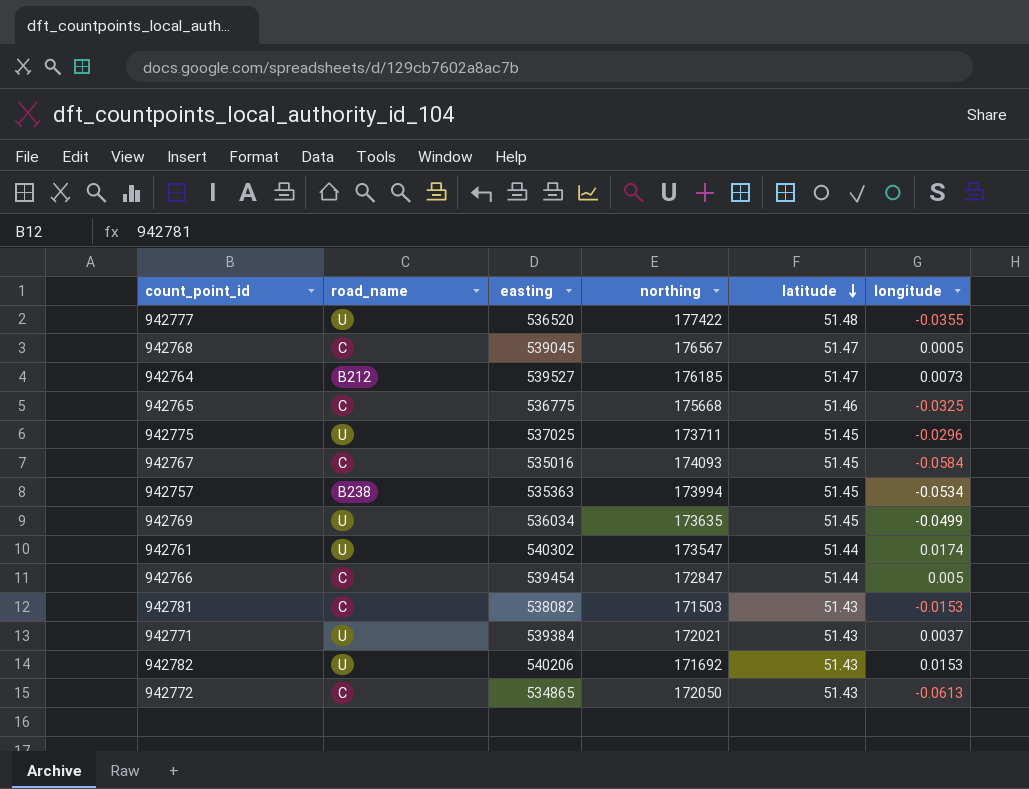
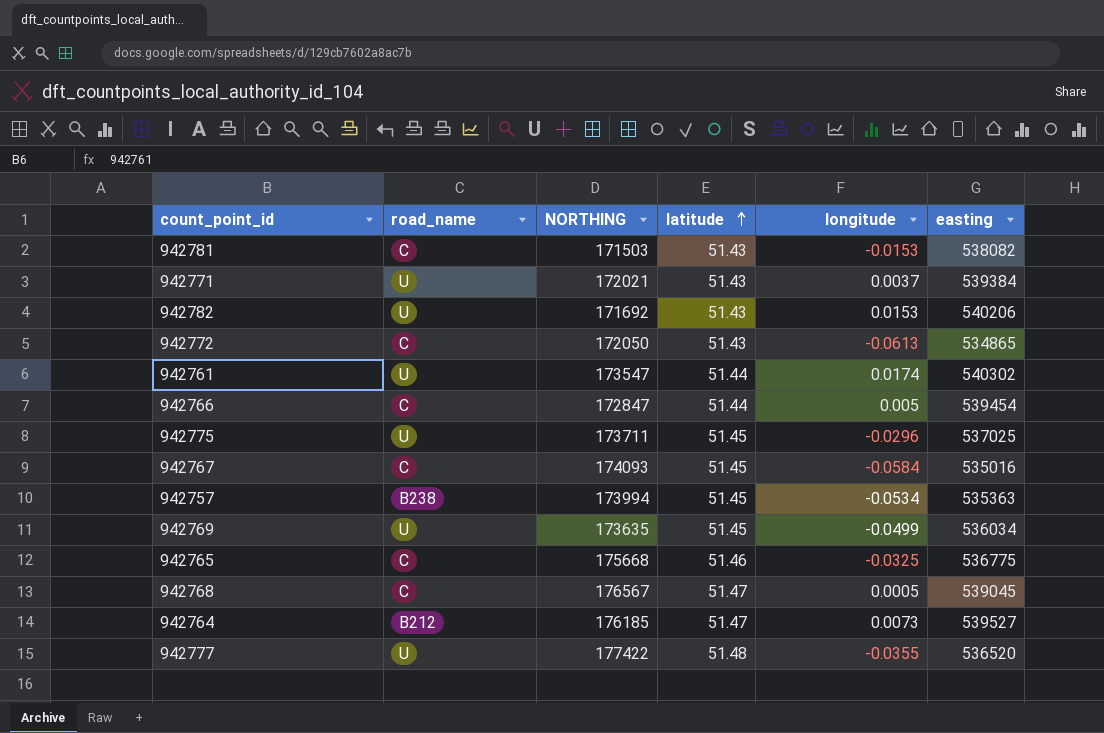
row order: latitude descending -> latitude ascending
column name: northing -> NORTHING
column easting | position: 3 -> 6

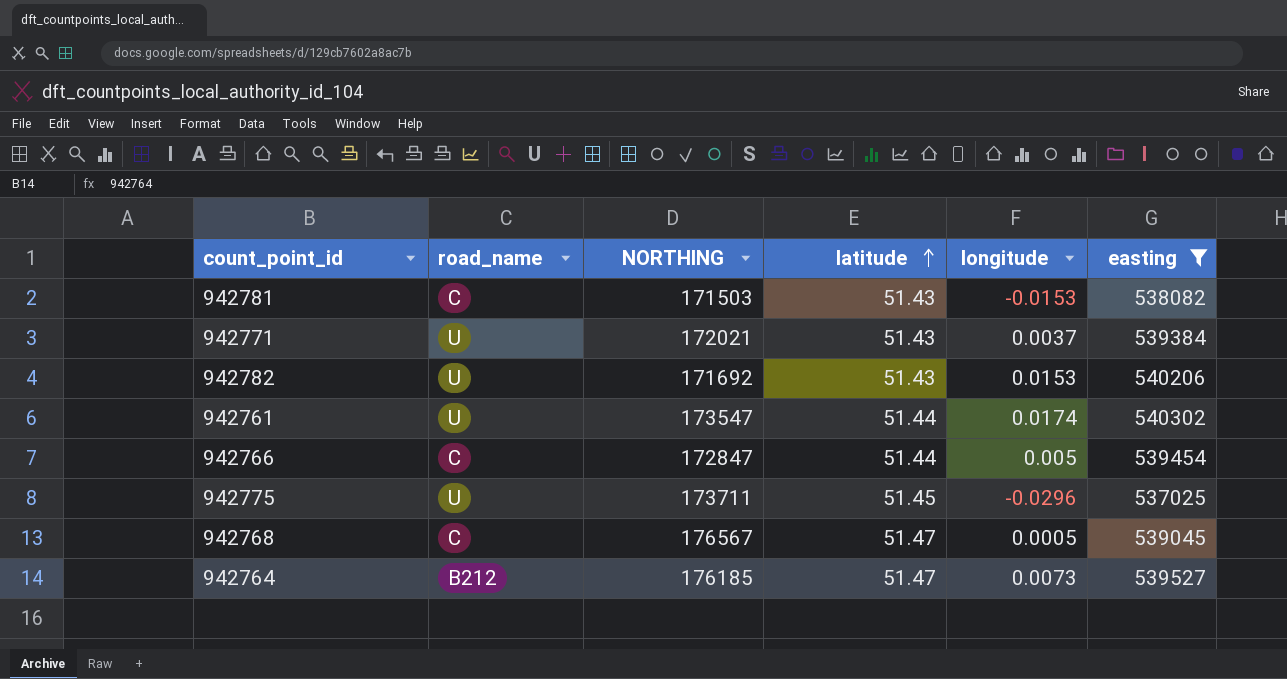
filter: none -> easting >= 537025

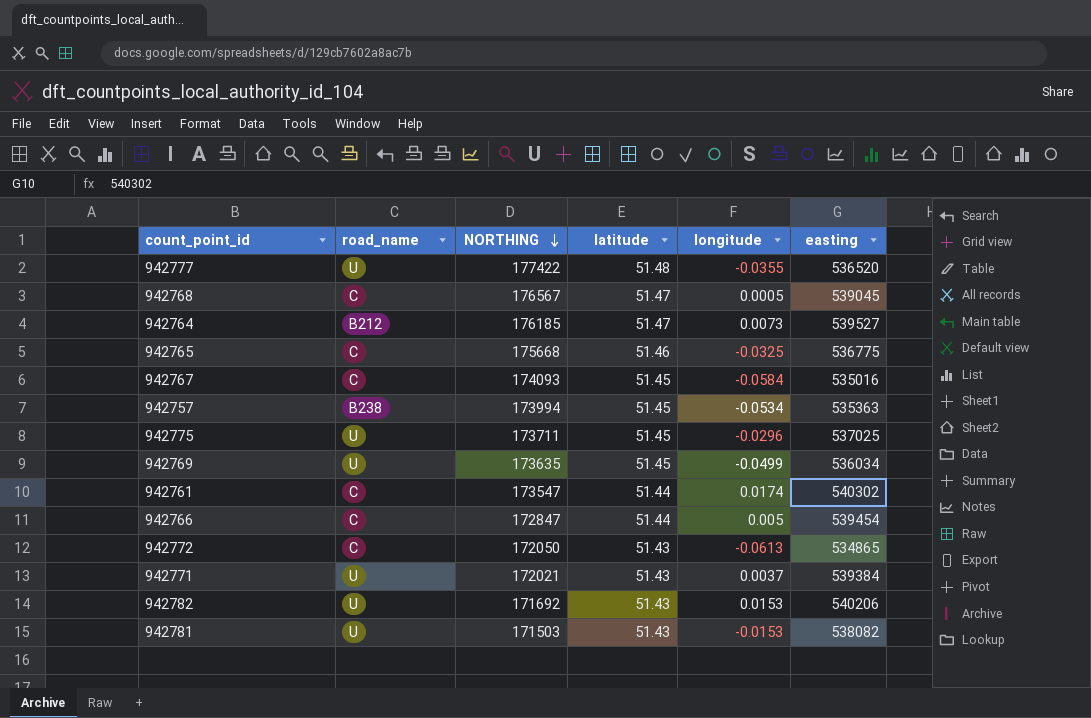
filter: easting >= 537025 -> none
row order: latitude ascending -> NORTHING descending
942761 | road_name: U -> C
942781 | road_name: C -> U

